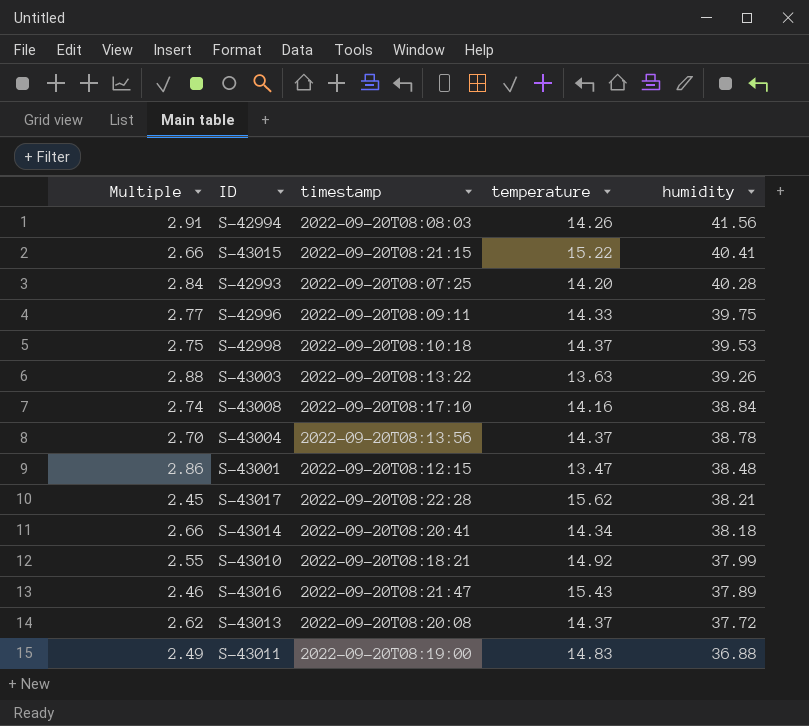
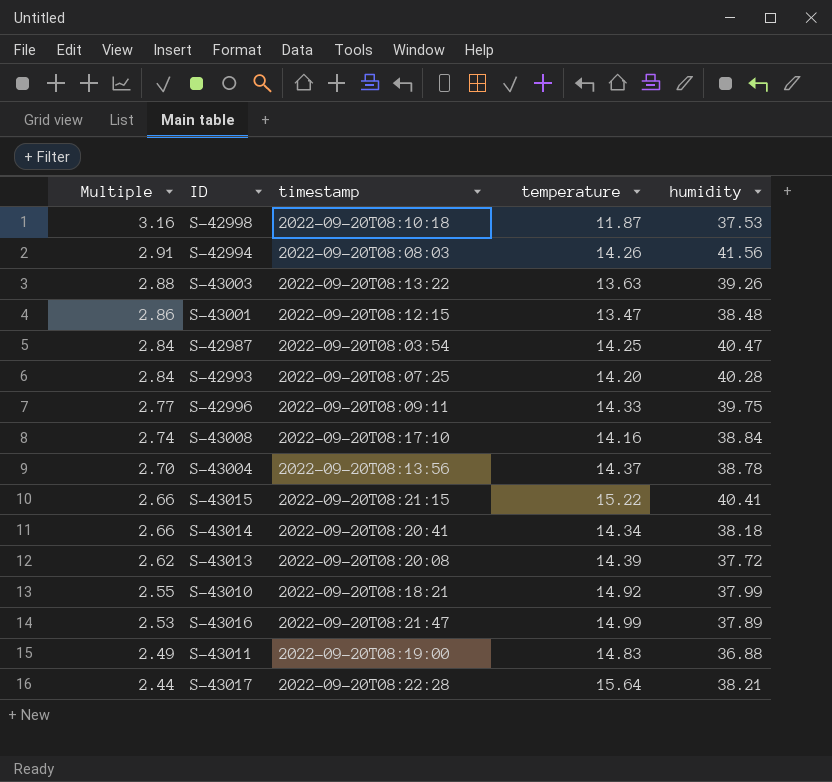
row order: humidity descending -> Multiple descending
S-42998 | Multiple: 2.75 -> 3.16
S-42998 | temperature: 14.37 -> 11.87
S-42998 | humidity: 39.53 -> 37.53
row S-42987: none -> 2.84 | 2022-09-20T08:03:54 | 14.25 | 40.47
S-43013 | temperature: 14.37 -> 14.39
S-43016 | Multiple: 2.46 -> 2.53
S-43016 | temperature: 15.43 -> 14.99
S-43017 | Multiple: 2.45 -> 2.44
S-43017 | temperature: 15.62 -> 15.64

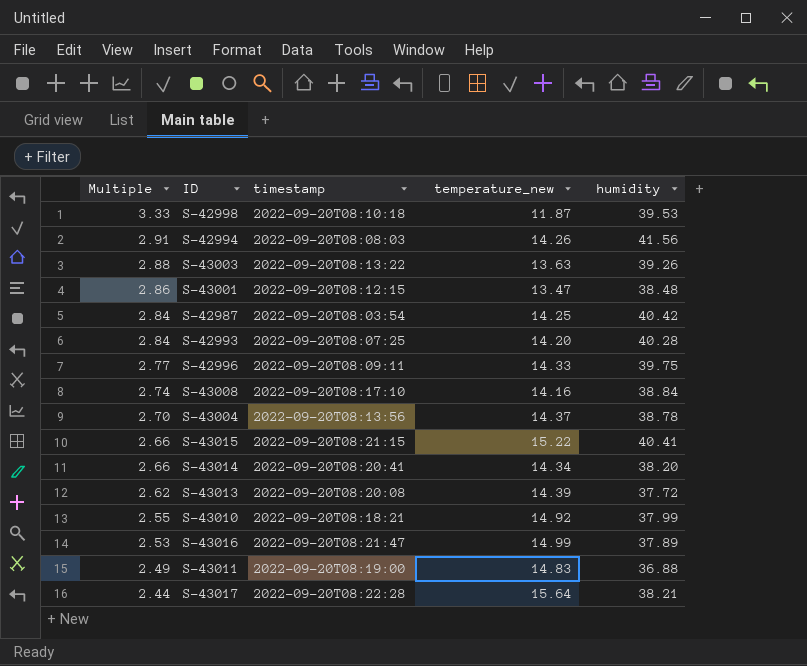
column name: temperature -> temperature_new
S-42998 | Multiple: 3.16 -> 3.33
S-42998 | humidity: 37.53 -> 39.53
S-42987 | humidity: 40.47 -> 40.42
S-43014 | humidity: 38.18 -> 38.20

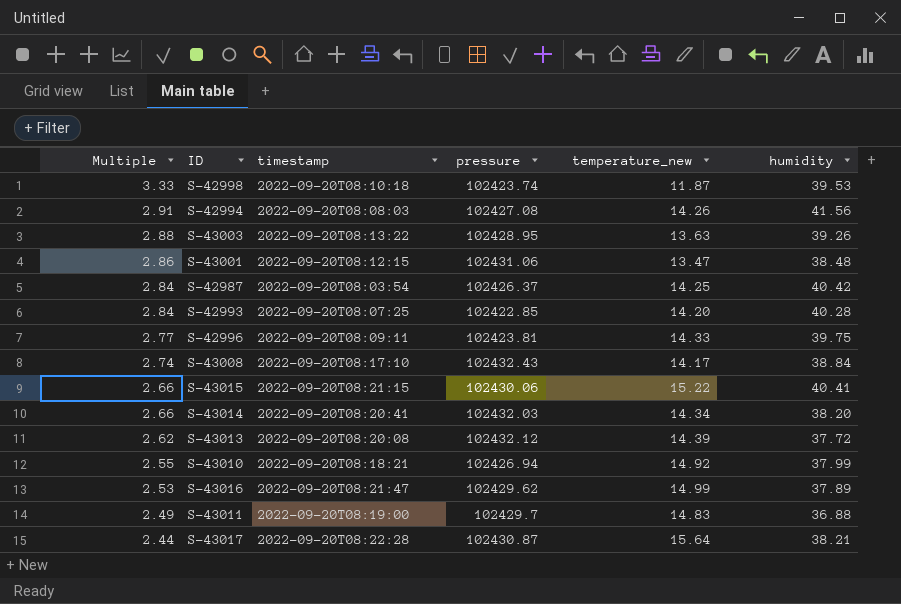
column pressure | position: none -> 4
row S-43004: 2.70 | 2022-09-20T08:13:56 | 14.37 | 38.78 -> none
S-43008 | temperature_new: 14.16 -> 14.17

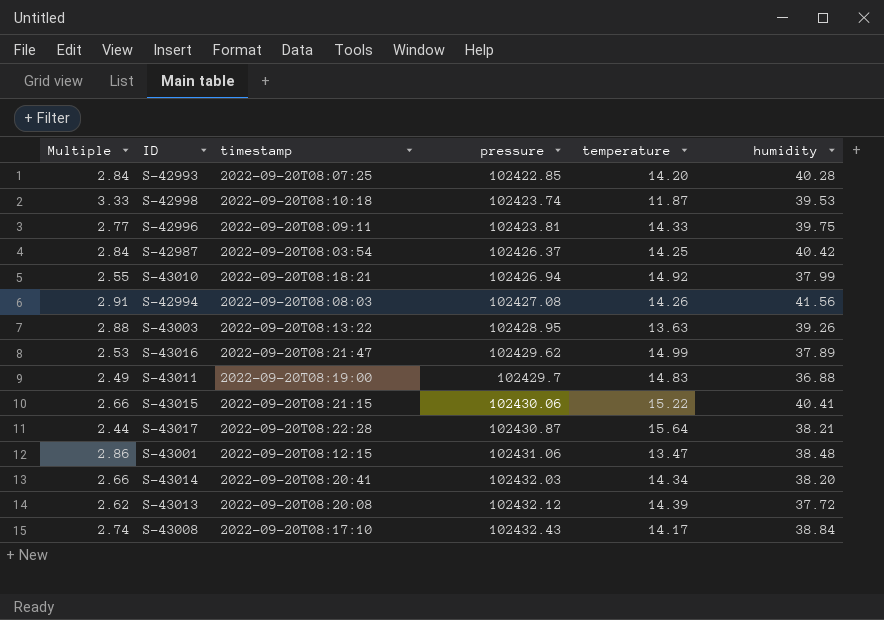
row order: Multiple descending -> pressure ascending
column name: temperature_new -> temperature

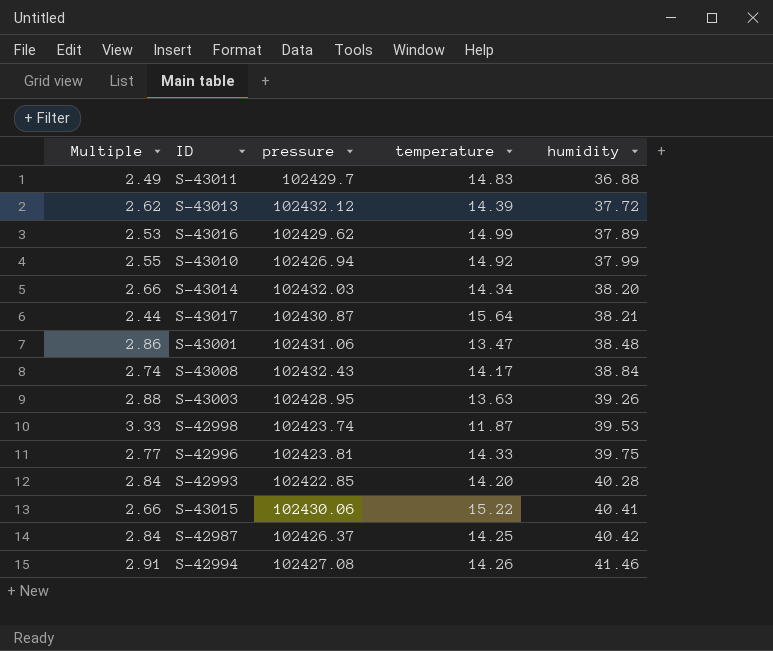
row order: pressure ascending -> humidity ascending
column timestamp | position: 3 -> none
S-42994 | humidity: 41.56 -> 41.46

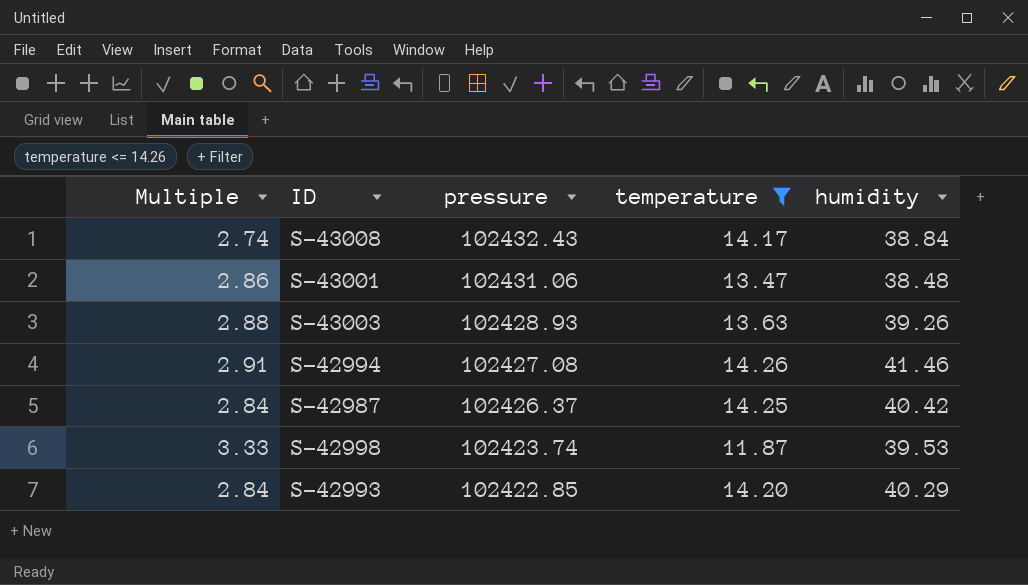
filter: none -> temperature <= 14.26
row order: humidity ascending -> pressure descending
S-43003 | pressure: 102428.95 -> 102428.93
S-42993 | humidity: 40.28 -> 40.29

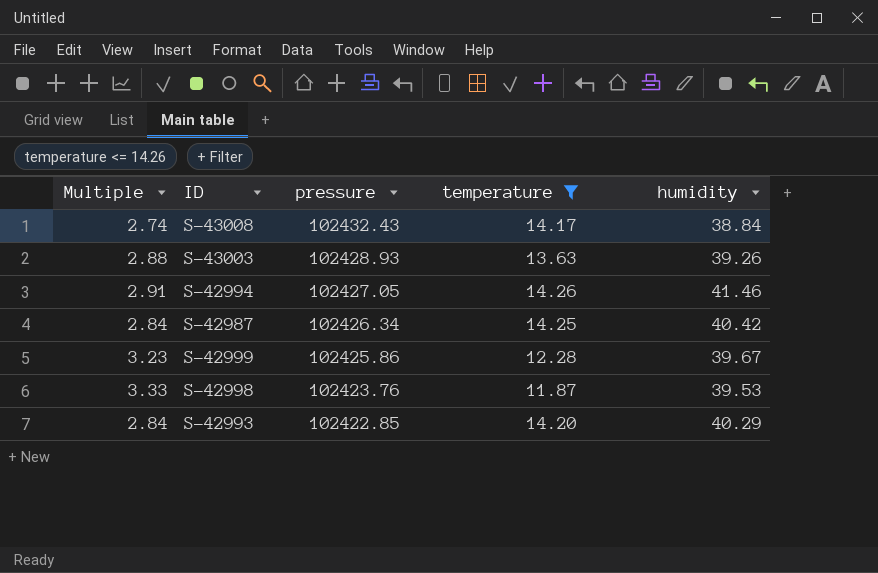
row S-43001: 2.86 | 102431.06 | 13.47 | 38.48 -> none
S-42994 | pressure: 102427.08 -> 102427.05
S-42987 | pressure: 102426.37 -> 102426.34
row S-42999: none -> 3.23 | 102425.86 | 12.28 | 39.67
S-42998 | pressure: 102423.74 -> 102423.76

